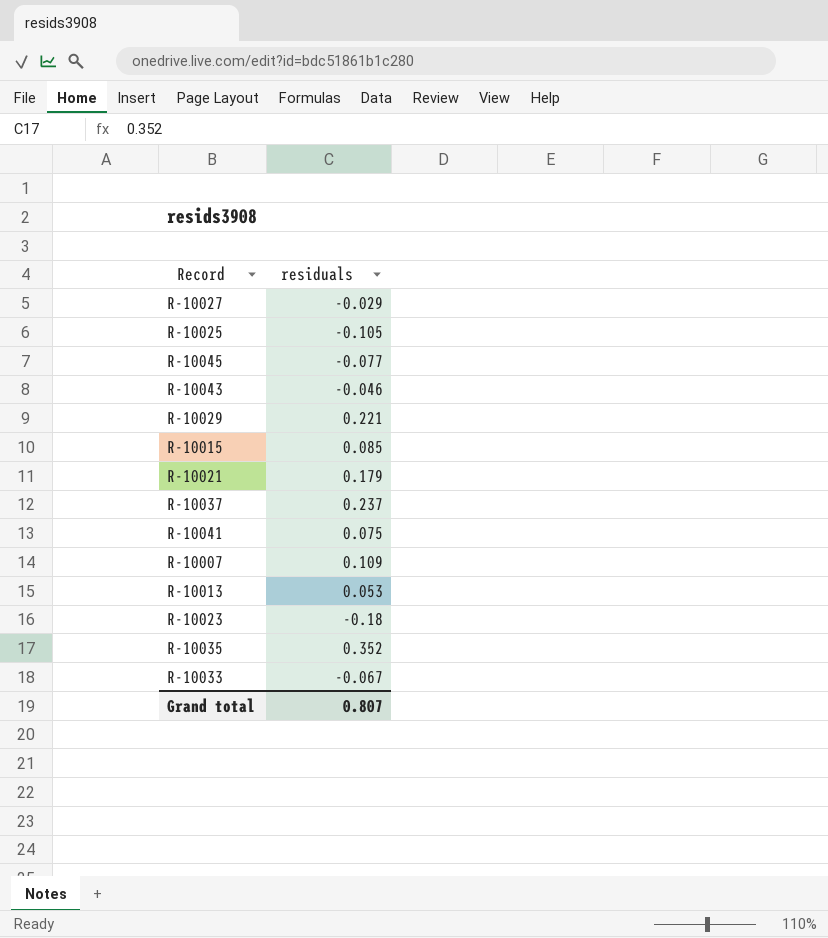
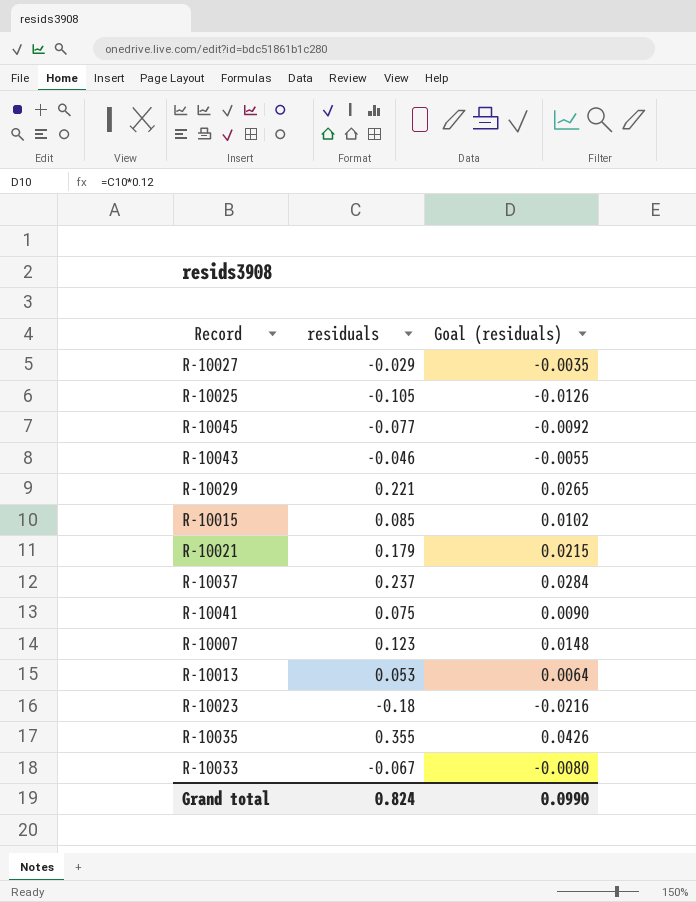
column Goal (residuals) | formula: none -> [residuals] * 0.12
R-10007 | residuals: 0.109 -> 0.123
R-10035 | residuals: 0.352 -> 0.355
Grand total | residuals: 0.807 -> 0.824

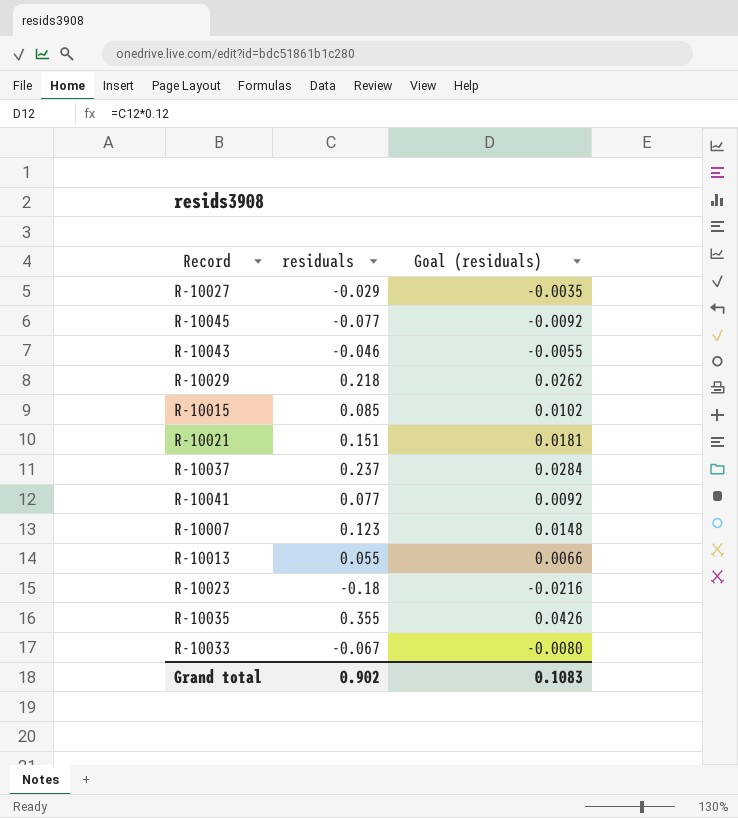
row R-10025: -0.105 | -0.0126 -> none
R-10029 | residuals: 0.221 -> 0.218
R-10029 | Goal (residuals): 0.0265 -> 0.0262
R-10021 | residuals: 0.179 -> 0.151
R-10021 | Goal (residuals): 0.0215 -> 0.0181
R-10041 | residuals: 0.075 -> 0.077
R-10041 | Goal (residuals): 0.0090 -> 0.0092
R-10013 | residuals: 0.053 -> 0.055
R-10013 | Goal (residuals): 0.0064 -> 0.0066
Grand total | residuals: 0.824 -> 0.902
Grand total | Goal (residuals): 0.0990 -> 0.1083

